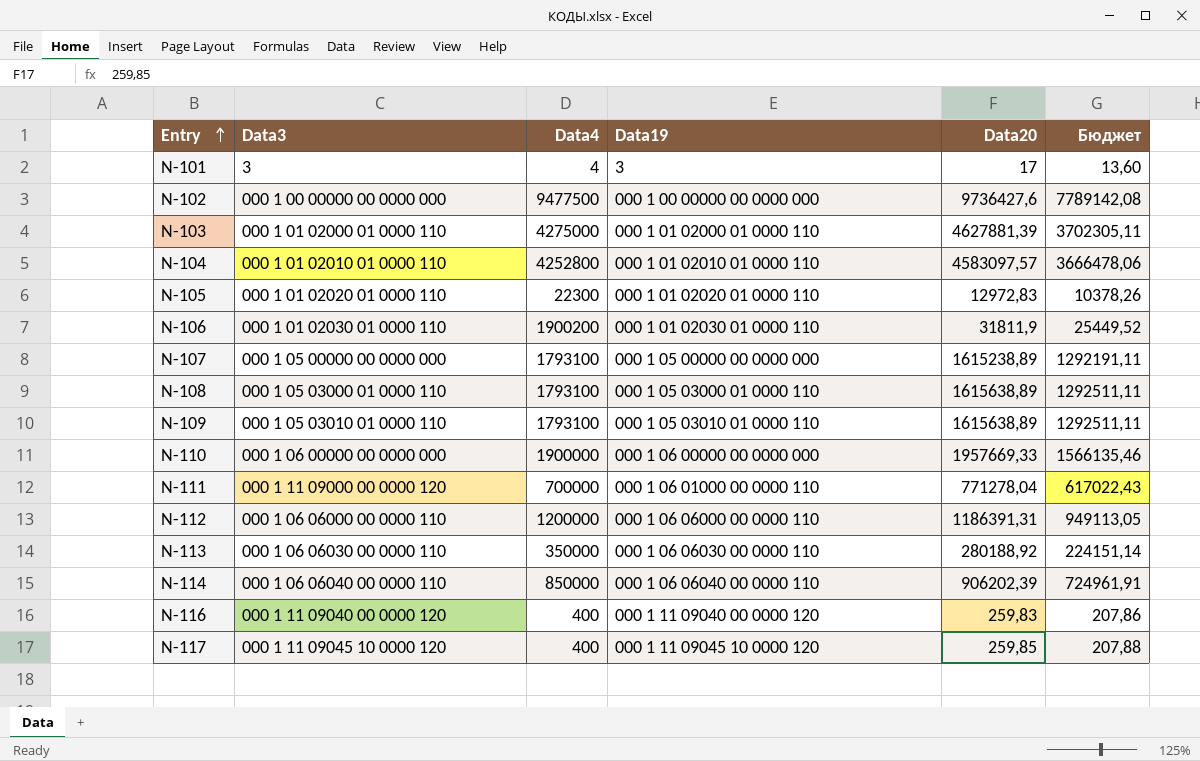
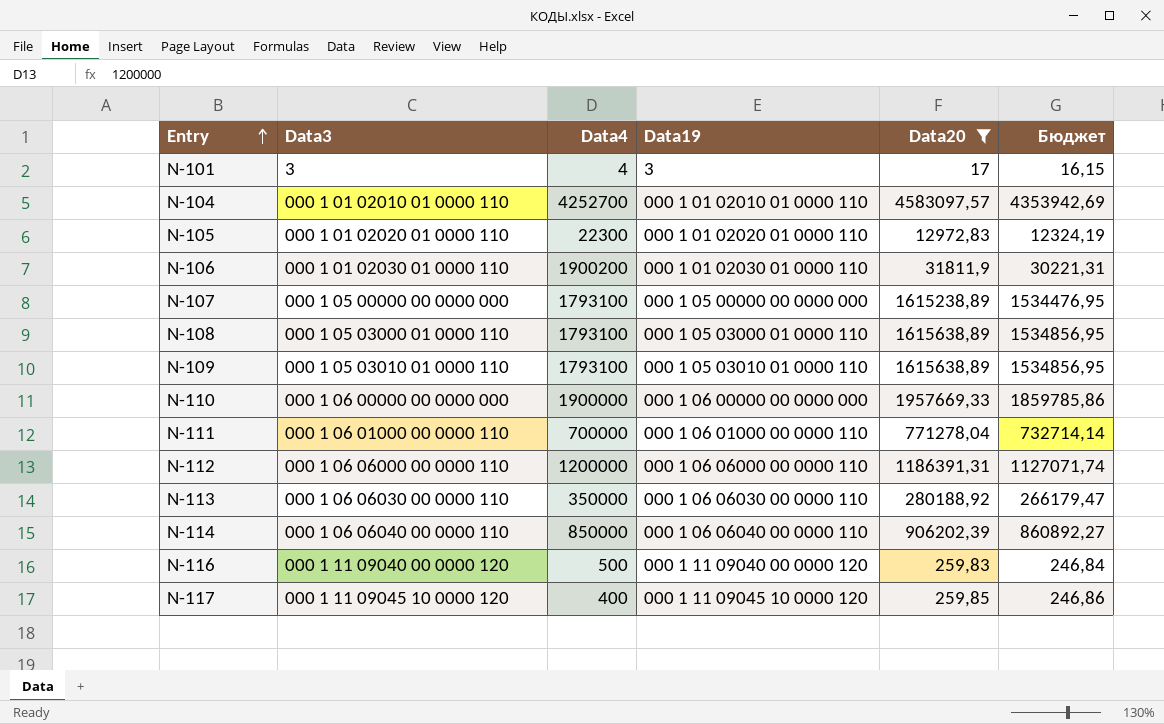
filter: none -> Data20 <= 4583097,57
column Бюджет | formula: [Data20] * 0,8 -> [Data20] * 0,95
N-104 | Data4: 4252800 -> 4252700
N-111 | Data3: 000 1 11 09000 00 0000 120 -> 000 1 06 01000 00 0000 110
N-116 | Data4: 400 -> 500

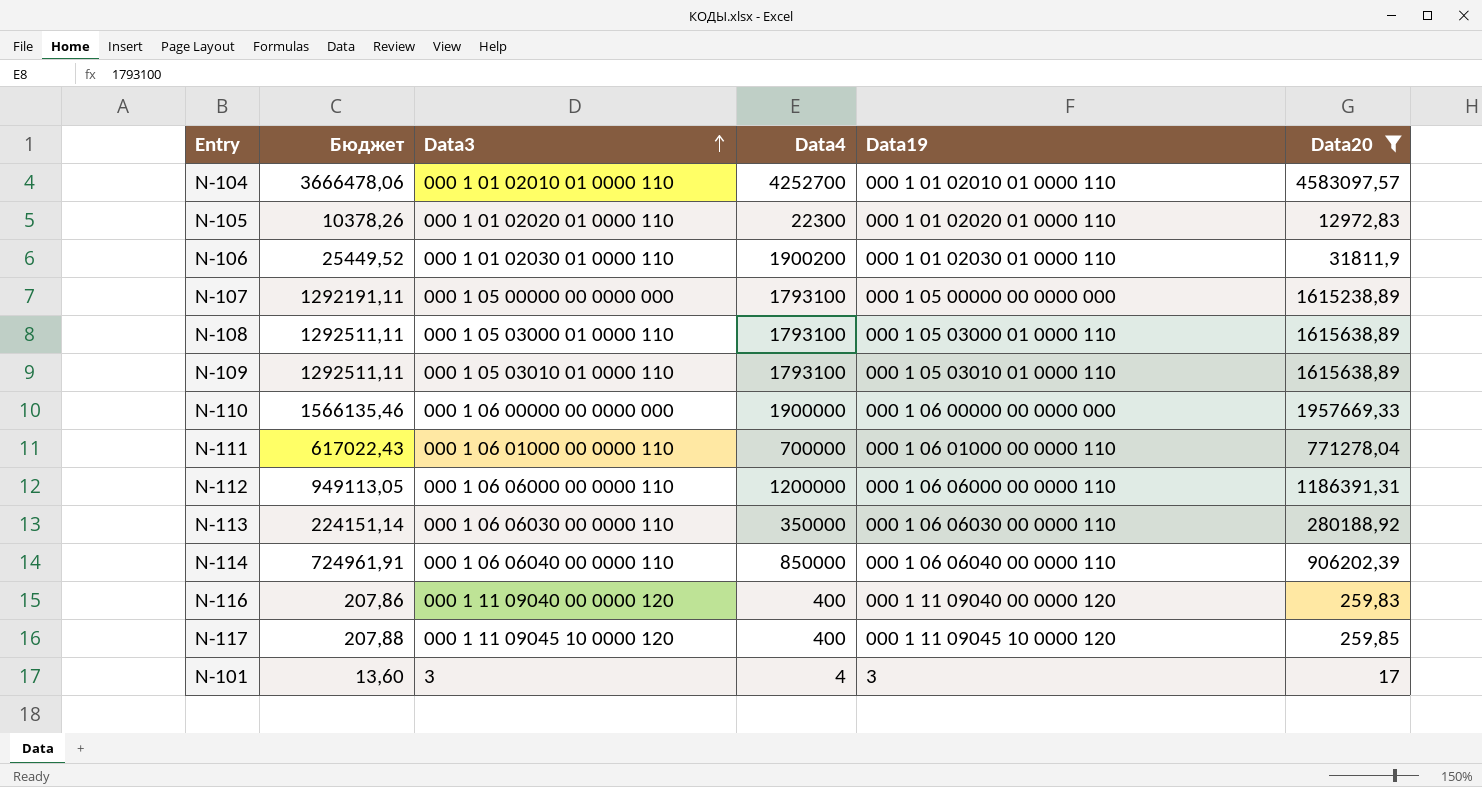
row order: Entry ascending -> Data3 ascending
column Бюджет | formula: [Data20] * 0,95 -> [Data20] * 0,8
column Бюджет | position: 6 -> 2
N-116 | Data4: 500 -> 400

